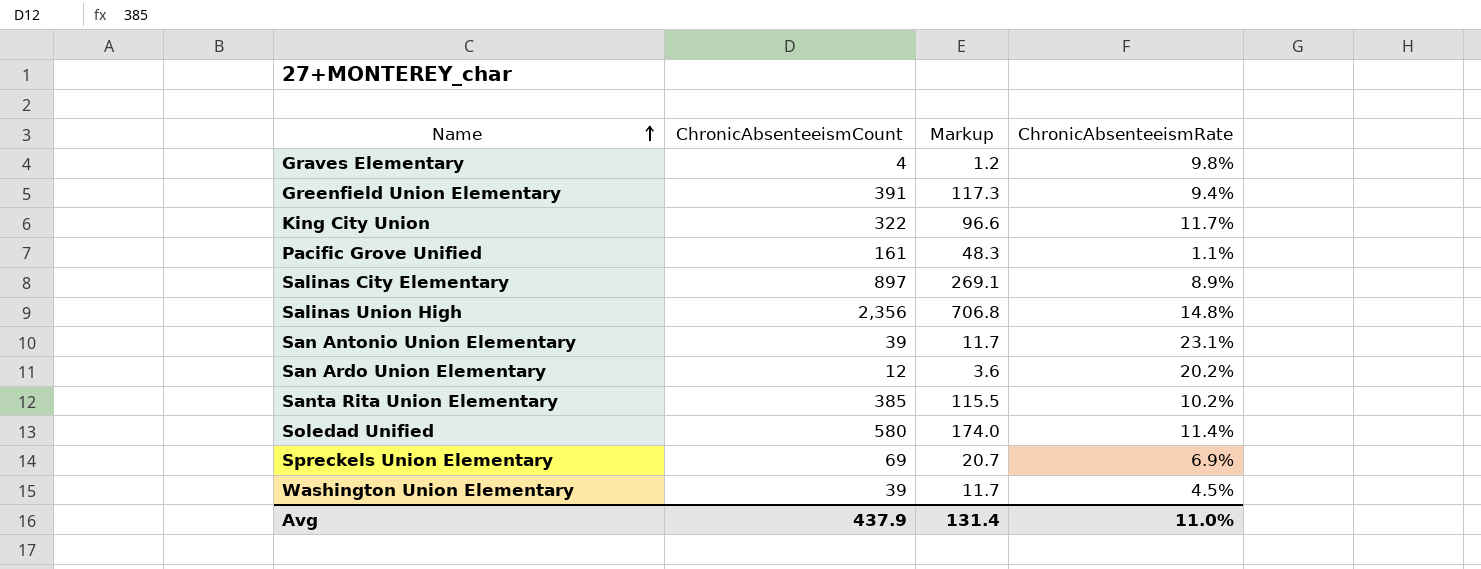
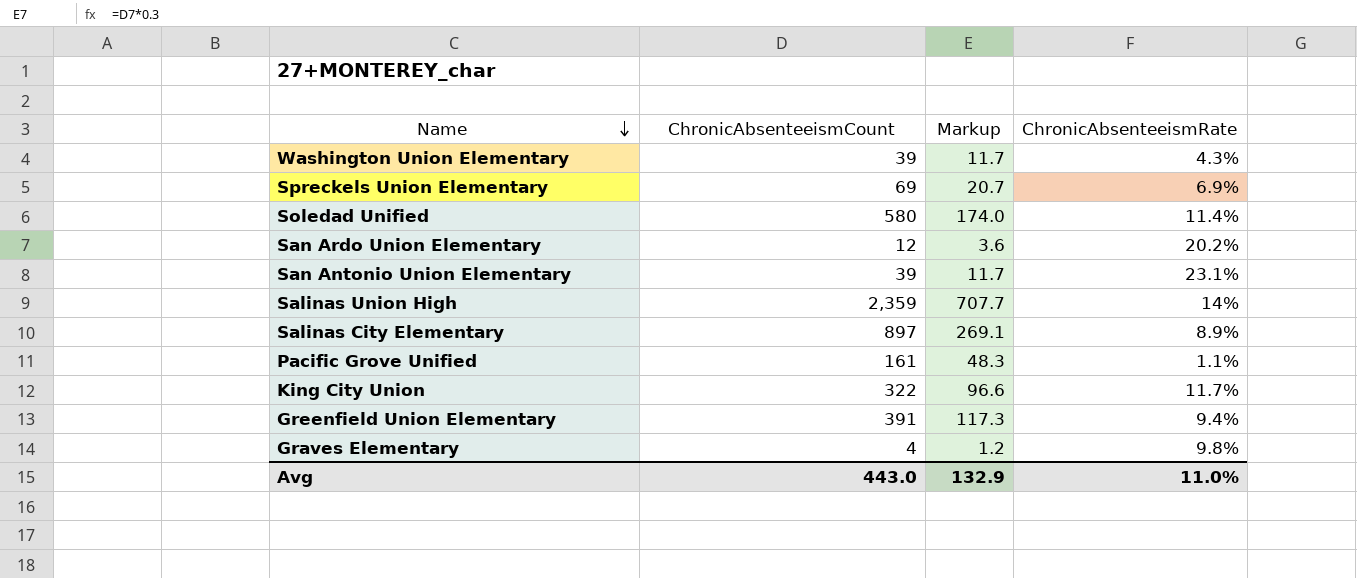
row order: Name ascending -> Name descending
row Santa Rita Union Elementary: 385 | 115.5 | 10.2% -> none
Washington Union Elementary | ChronicAbsenteeismRate: 4.5% -> 4.3%
Salinas Union High | ChronicAbsenteeismCount: 2,356 -> 2,359
Salinas Union High | Markup: 706.8 -> 707.7
Salinas Union High | ChronicAbsenteeismRate: 14.8% -> 14%
Avg | ChronicAbsenteeismCount: 437.9 -> 443.0
Avg | Markup: 131.4 -> 132.9

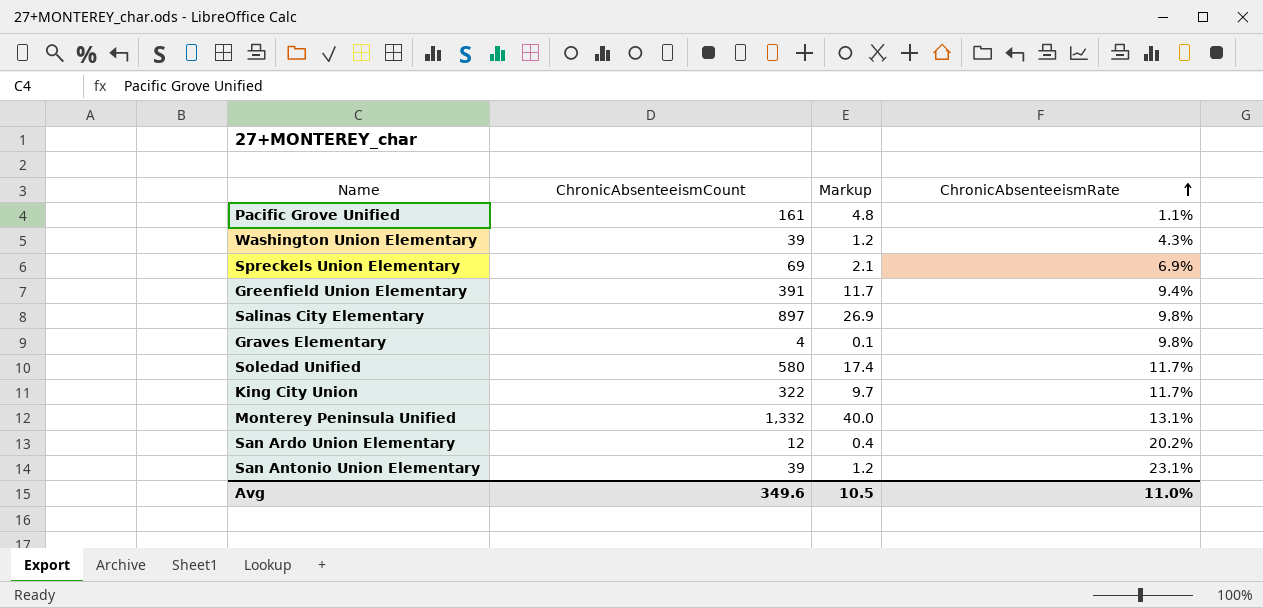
row order: Name descending -> ChronicAbsenteeismRate ascending
column Markup | formula: [ChronicAbsenteeismCount] * 0.3 -> [ChronicAbsenteeismCount] * 0.03
row Salinas Union High: 2,359 | 707.7 | 14% -> none
Salinas City Elementary | ChronicAbsenteeismRate: 8.9% -> 9.8%
Soledad Unified | ChronicAbsenteeismRate: 11.4% -> 11.7%
row Monterey Peninsula Unified: none -> 1,332 | 40.0 | 13.1%
Avg | ChronicAbsenteeismCount: 443.0 -> 349.6
Avg | Markup: 132.9 -> 10.5

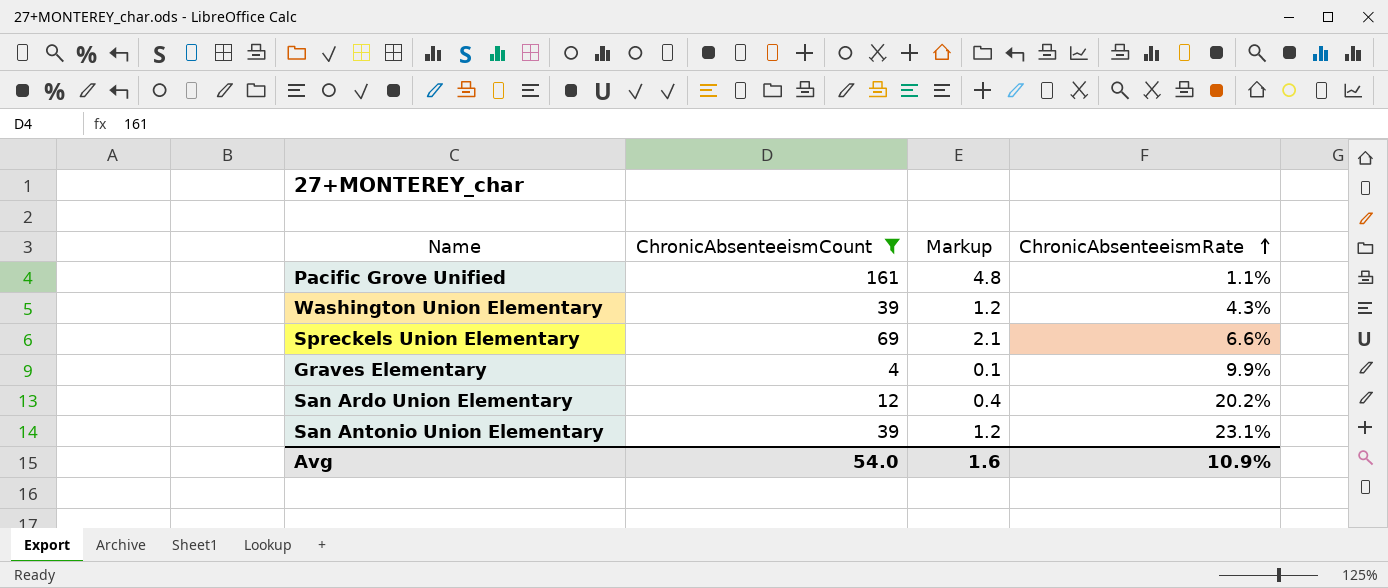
filter: none -> ChronicAbsenteeismCount <= 161
Spreckels Union Elementary | ChronicAbsenteeismRate: 6.9% -> 6.6%
Graves Elementary | ChronicAbsenteeismRate: 9.8% -> 9.9%
Avg | ChronicAbsenteeismCount: 349.6 -> 54.0
Avg | Markup: 10.5 -> 1.6
Avg | ChronicAbsenteeismRate: 11.0% -> 10.9%

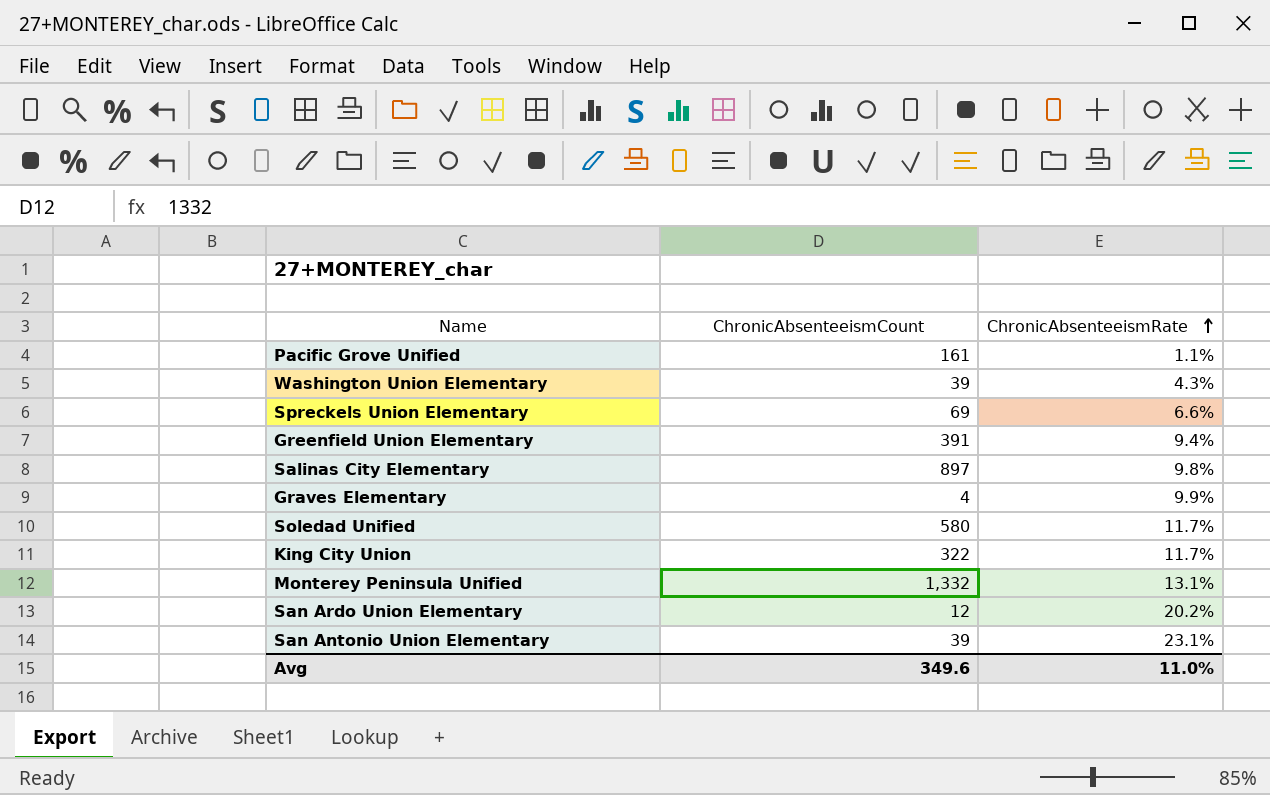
filter: ChronicAbsenteeismCount <= 161 -> none
column Markup | formula: [ChronicAbsenteeismCount] * 0.03 -> none
Avg | ChronicAbsenteeismCount: 54.0 -> 349.6
Avg | ChronicAbsenteeismRate: 10.9% -> 11.0%

